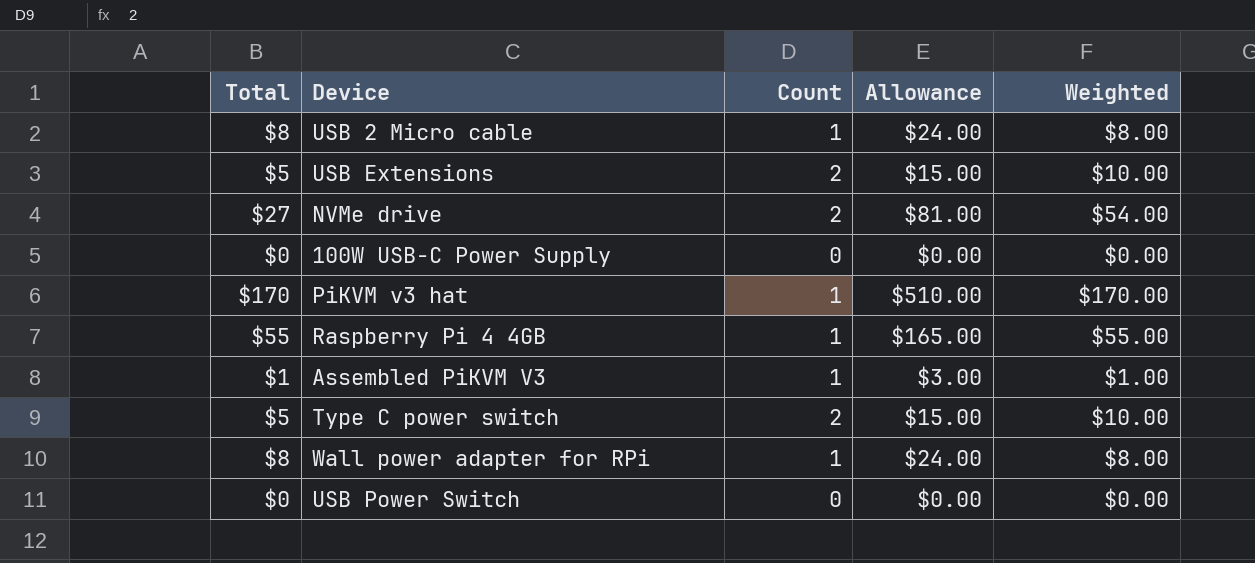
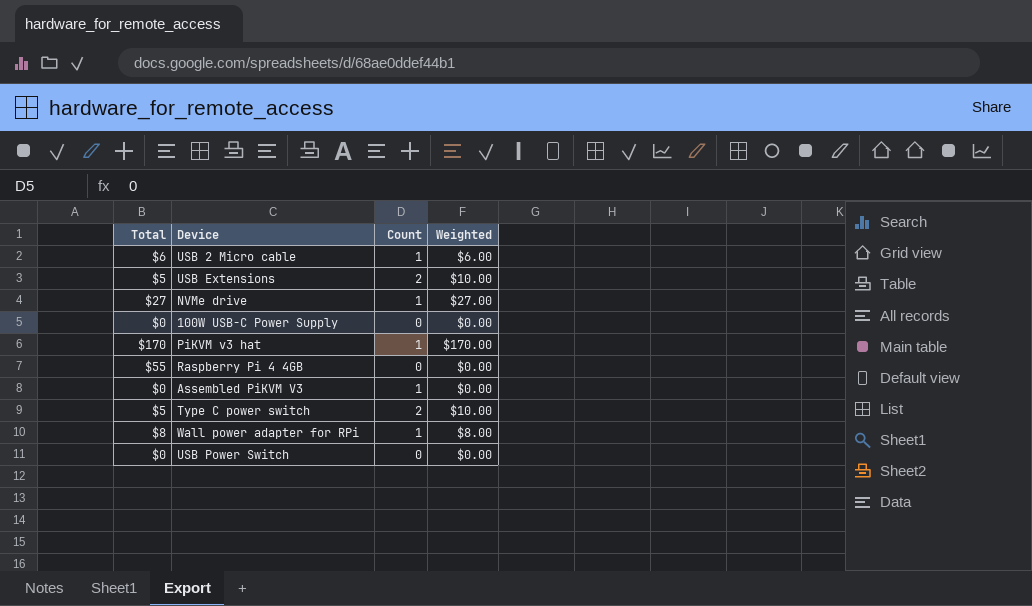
column Allowance | formula: [Total] * 3 -> none
USB 2 Micro cable | Total: $8 -> $6
USB 2 Micro cable | Weighted: $8.00 -> $6.00
NVMe drive | Count: 2 -> 1
NVMe drive | Weighted: $54.00 -> $27.00
Raspberry Pi 4 4GB | Count: 1 -> 0
Raspberry Pi 4 4GB | Weighted: $55.00 -> $0.00
Assembled PiKVM V3 | Total: $1 -> $0
Assembled PiKVM V3 | Weighted: $1.00 -> $0.00

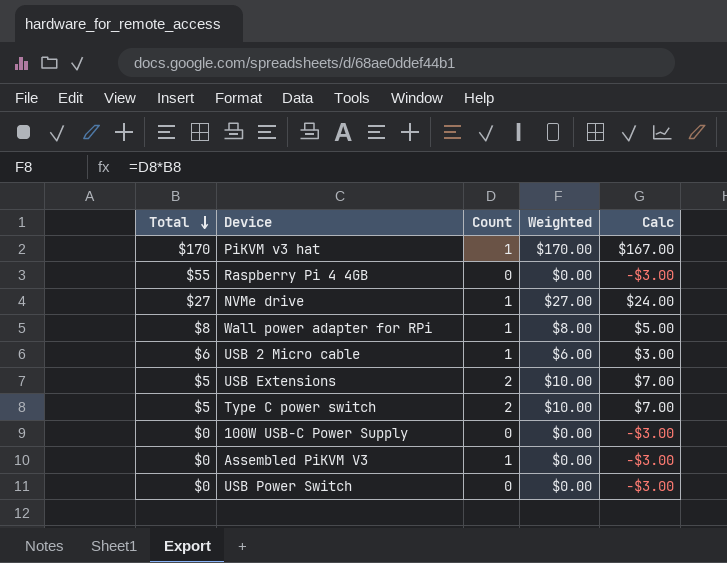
row order: none -> Total descending
column Calc | formula: none -> [Weighted] - 3

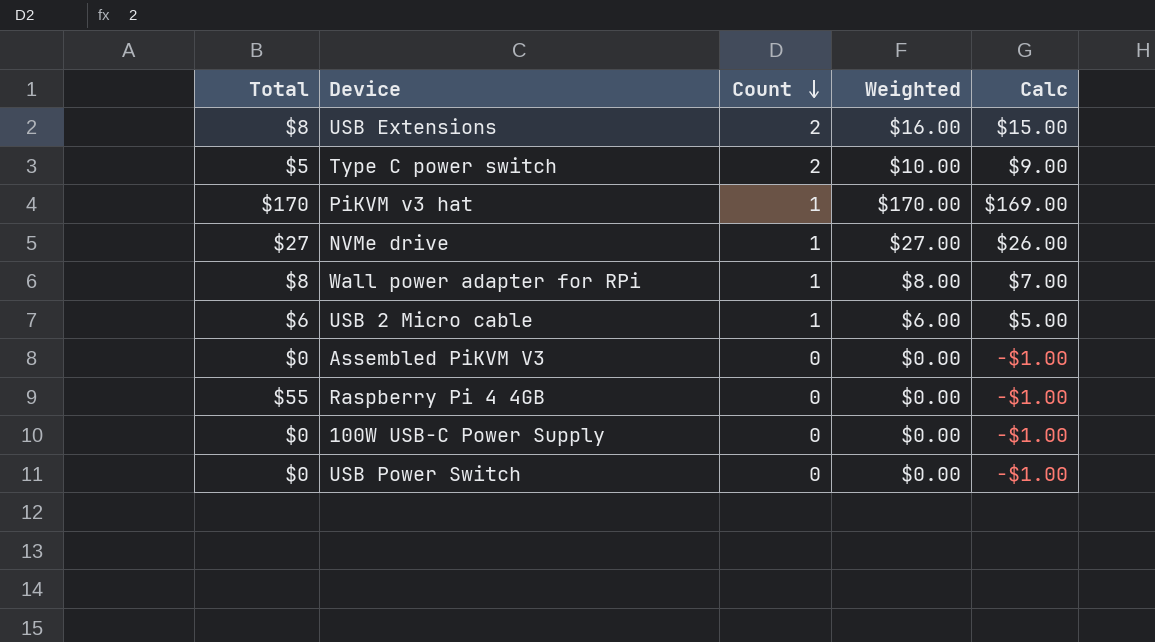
row order: Total descending -> Count descending
column Calc | formula: [Weighted] - 3 -> [Weighted] - 1
USB Extensions | Total: $5 -> $8
USB Extensions | Weighted: $10.00 -> $16.00
Assembled PiKVM V3 | Count: 1 -> 0

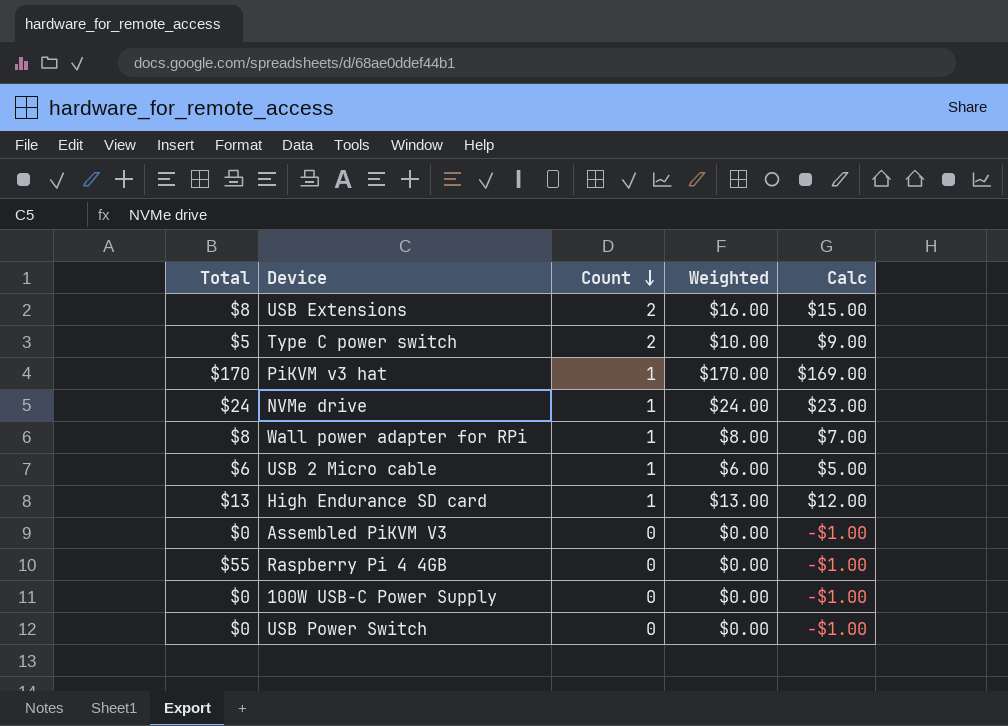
NVMe drive | Total: $27 -> $24
NVMe drive | Weighted: $27.00 -> $24.00
NVMe drive | Calc: $26.00 -> $23.00
row High Endurance SD card: none -> $13 | 1 | $13.00 | $12.00

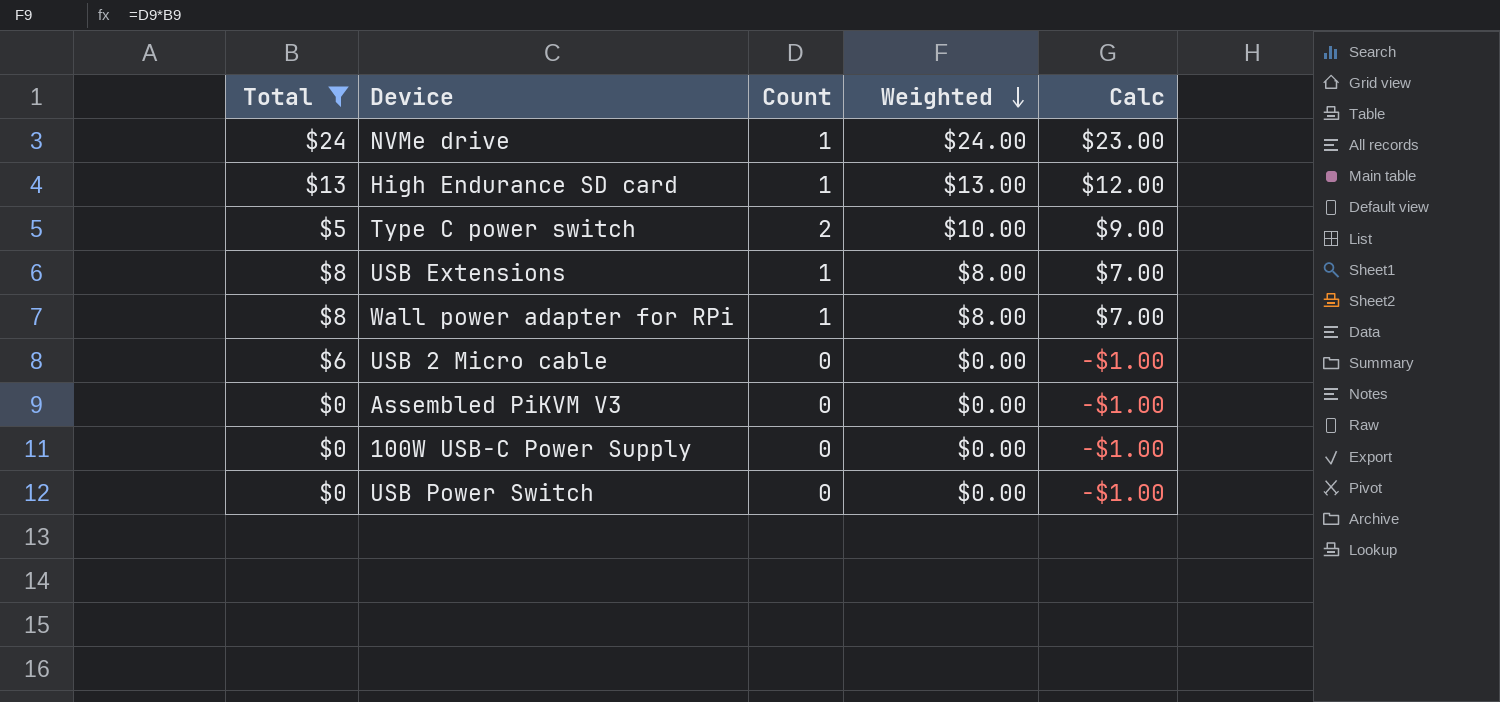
filter: none -> Total <= $24
row order: Count descending -> Weighted descending
USB Extensions | Count: 2 -> 1
USB Extensions | Weighted: $16.00 -> $8.00
USB Extensions | Calc: $15.00 -> $7.00
USB 2 Micro cable | Count: 1 -> 0
USB 2 Micro cable | Weighted: $6.00 -> $0.00
USB 2 Micro cable | Calc: $5.00 -> -$1.00

